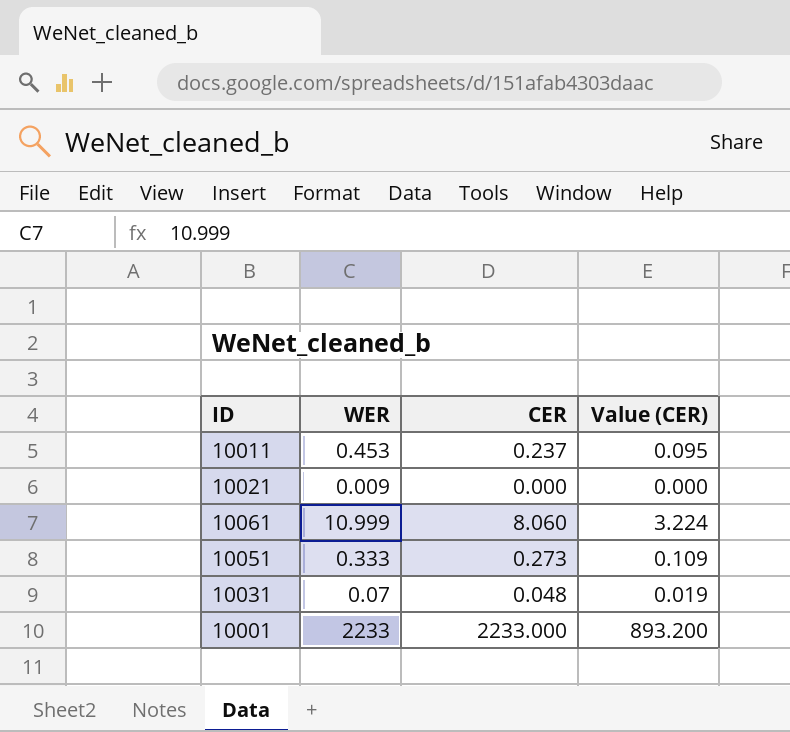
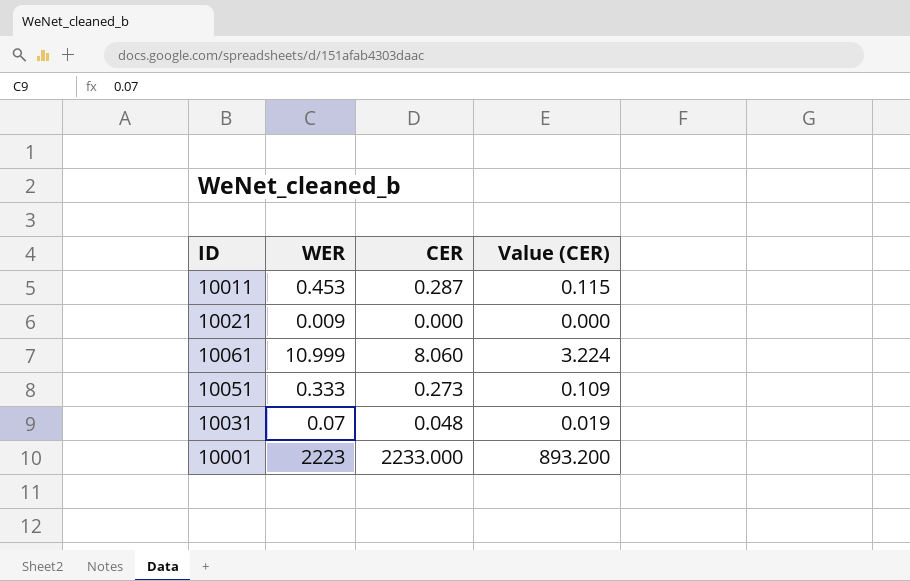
10011 | CER: 0.237 -> 0.287
10011 | Value (CER): 0.095 -> 0.115
10001 | WER: 2233 -> 2223

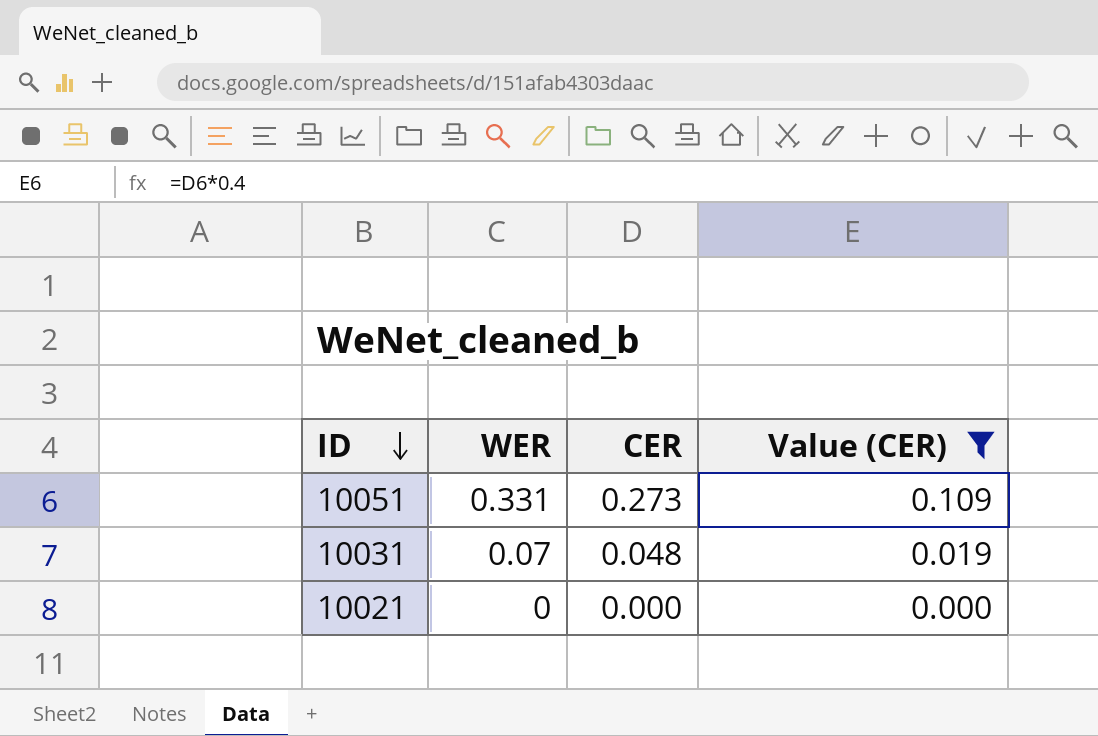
filter: none -> Value (CER) <= 0.109
row order: none -> ID descending
10051 | WER: 0.333 -> 0.331
10021 | WER: 0.009 -> 0

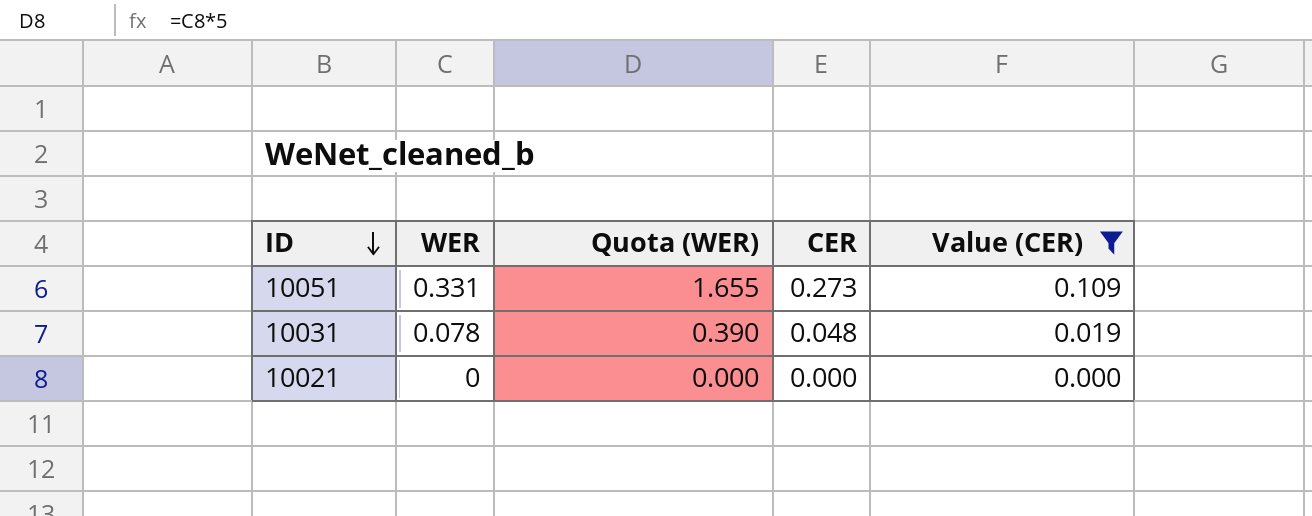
column Quota (WER) | formula: none -> [WER] * 5
10031 | WER: 0.07 -> 0.078

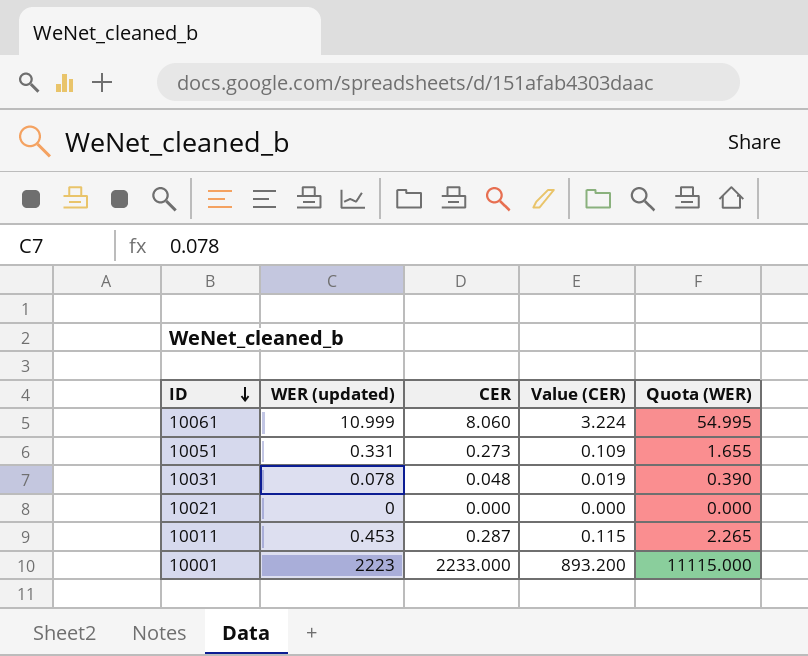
filter: Value (CER) <= 0.109 -> none
column name: WER -> WER (updated)
column Quota (WER) | position: 3 -> 5

